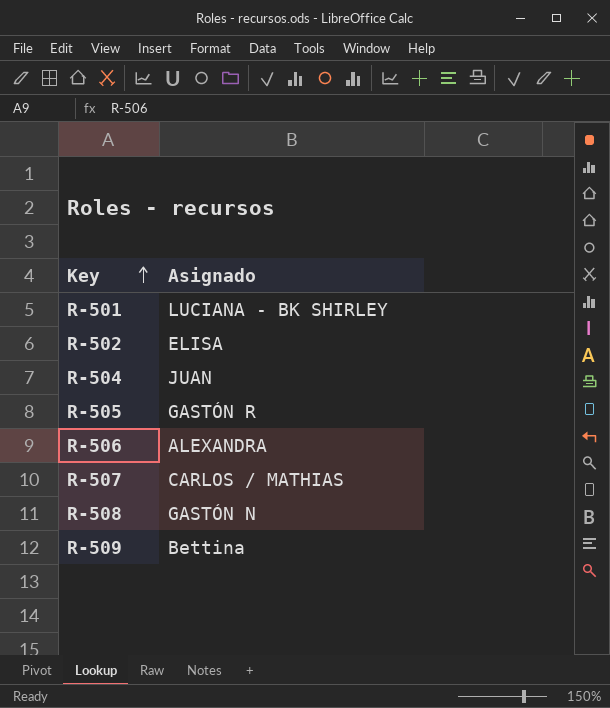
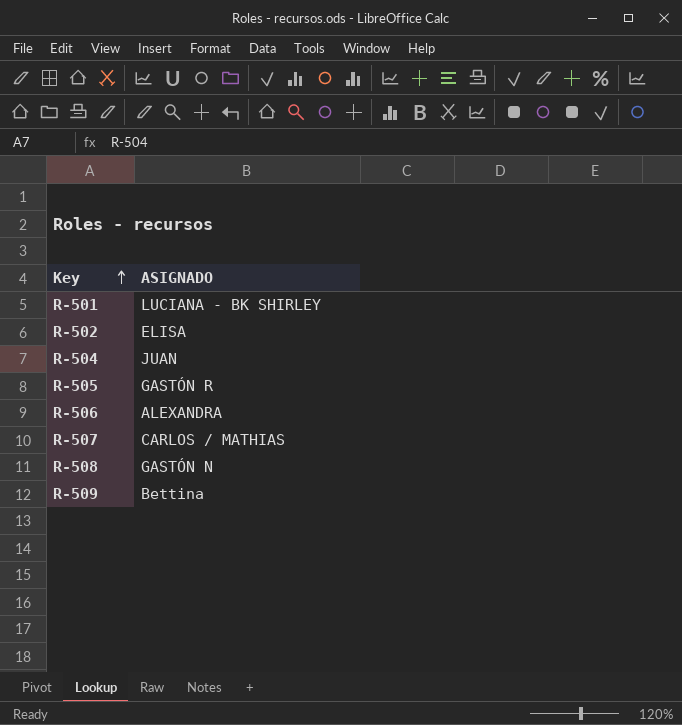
column name: Asignado -> ASIGNADO

